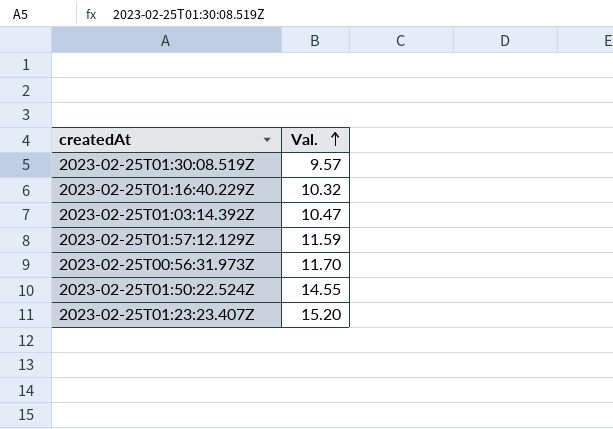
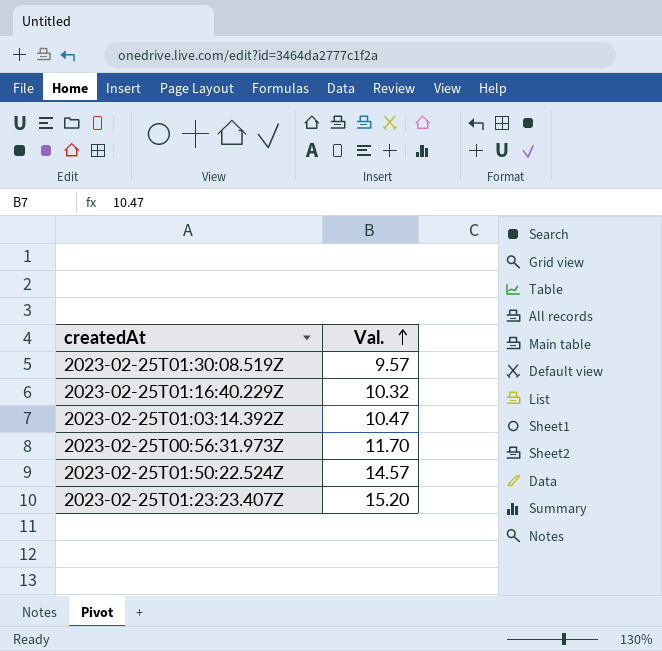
row 2023-02-25T01:57:12.129Z: 11.59 -> none
2023-02-25T01:50:22.524Z | Val.: 14.55 -> 14.57

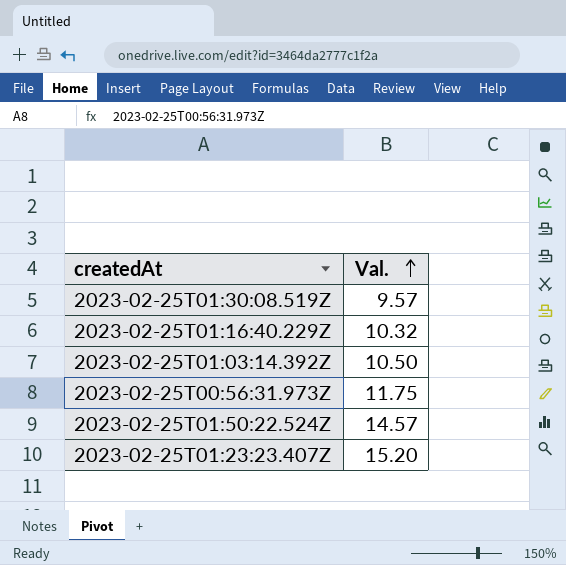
2023-02-25T01:03:14.392Z | Val.: 10.47 -> 10.50
2023-02-25T00:56:31.973Z | Val.: 11.70 -> 11.75

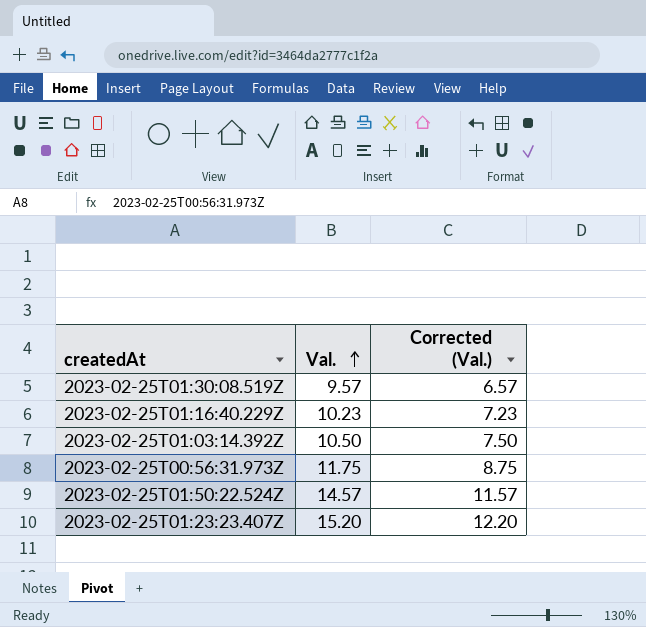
column Corrected (Val.) | formula: none -> [Val.] - 3
2023-02-25T01:16:40.229Z | Val.: 10.32 -> 10.23

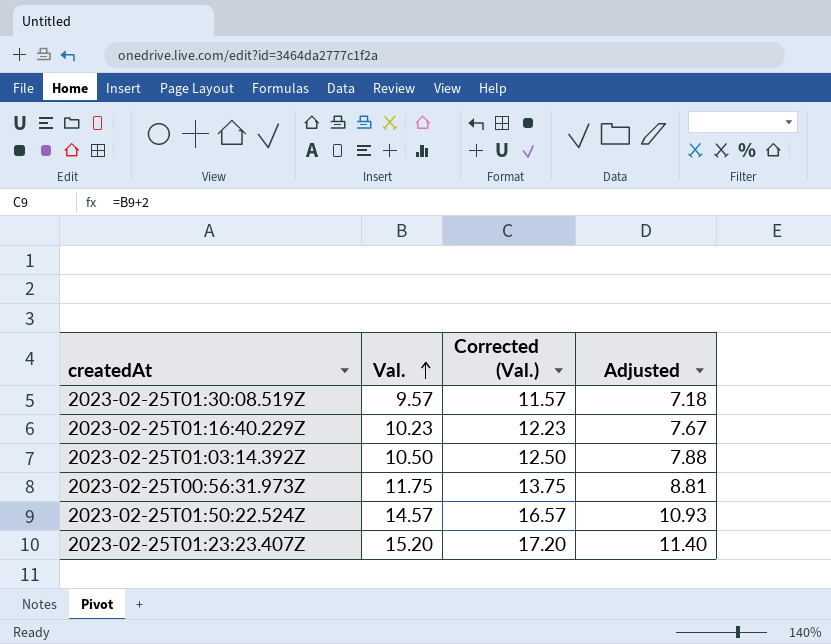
column Corrected (Val.) | formula: [Val.] - 3 -> [Val.] + 2
column Adjusted | formula: none -> [Val.] * 0.75

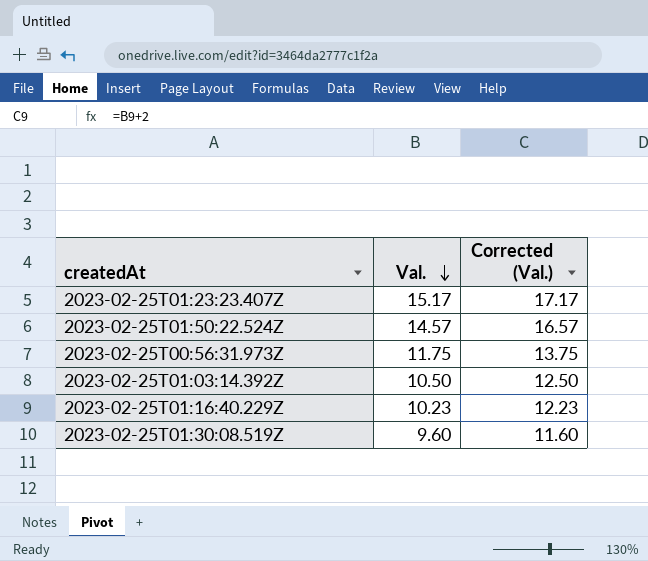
row order: Val. ascending -> Val. descending
column Adjusted | formula: [Val.] * 0.75 -> none
2023-02-25T01:23:23.407Z | Val.: 15.20 -> 15.17
2023-02-25T01:23:23.407Z | Corrected (Val.): 17.20 -> 17.17
2023-02-25T01:30:08.519Z | Val.: 9.57 -> 9.60
2023-02-25T01:30:08.519Z | Corrected (Val.): 11.57 -> 11.60

